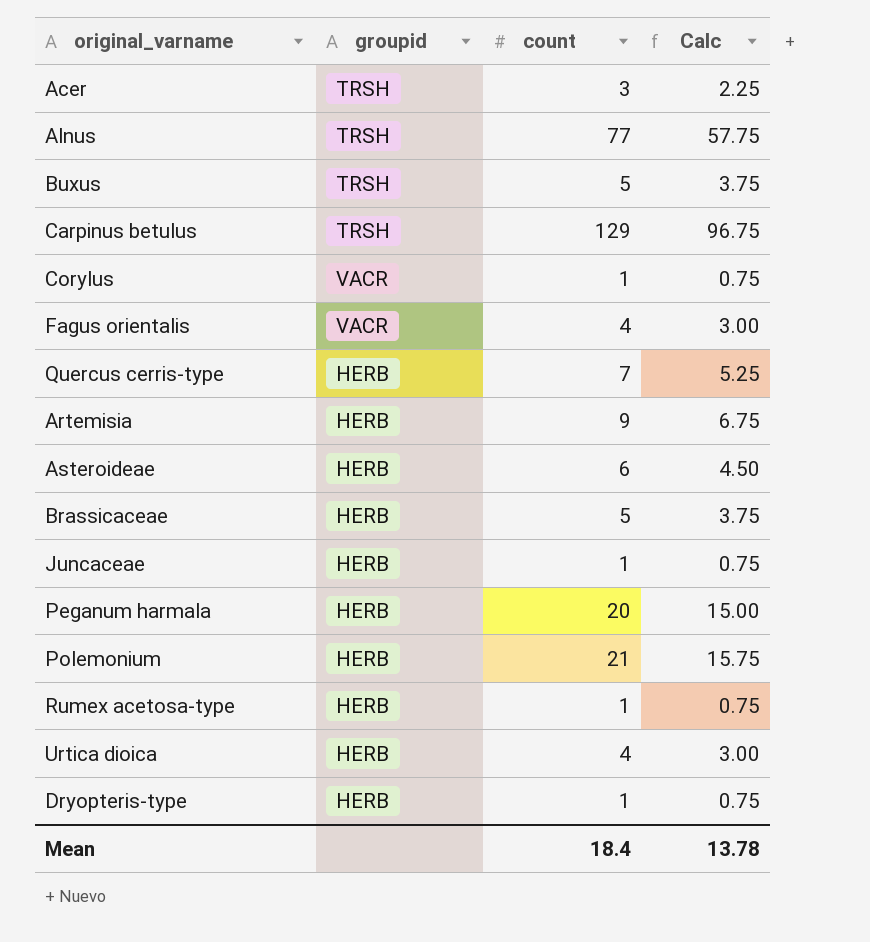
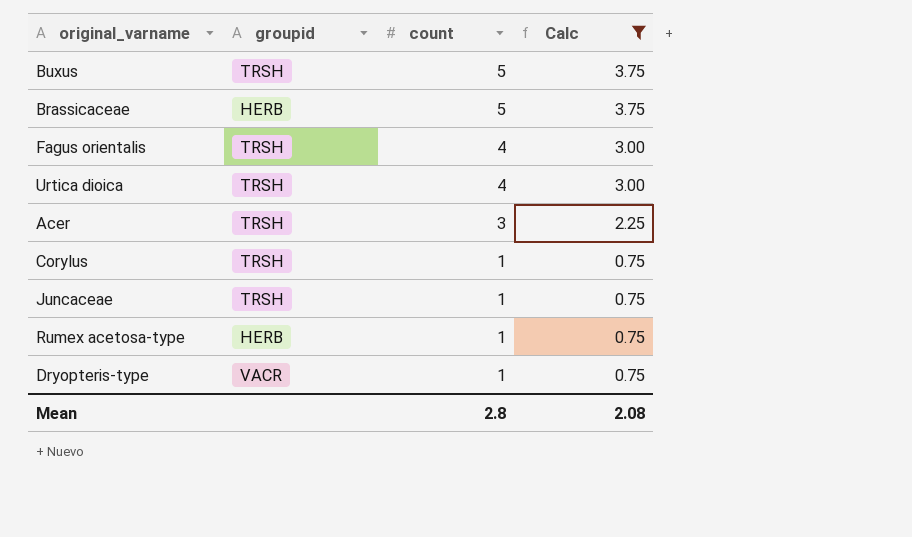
filter: none -> Calc <= 3.75
row order: none -> count descending
Fagus orientalis | groupid: VACR -> TRSH
Urtica dioica | groupid: HERB -> TRSH
Corylus | groupid: VACR -> TRSH
Juncaceae | groupid: HERB -> TRSH
Dryopteris-type | groupid: HERB -> VACR
Mean | count: 18.4 -> 2.8
Mean | Calc: 13.78 -> 2.08

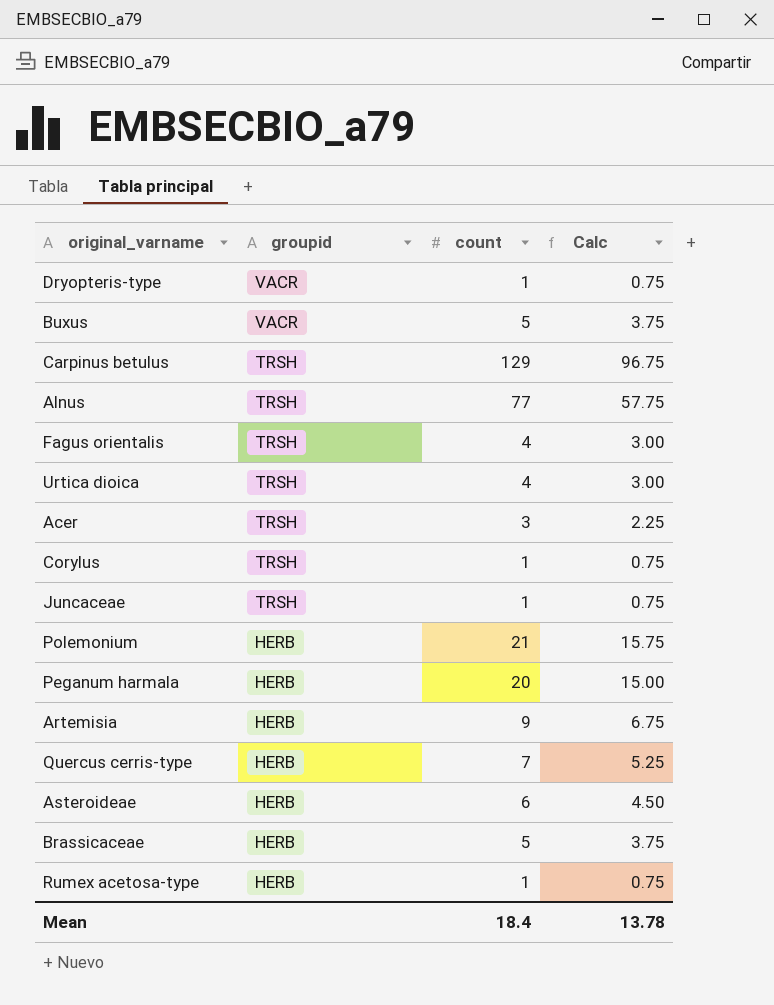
filter: Calc <= 3.75 -> none
row order: count descending -> groupid descending
Buxus | groupid: TRSH -> VACR
Mean | count: 2.8 -> 18.4
Mean | Calc: 2.08 -> 13.78

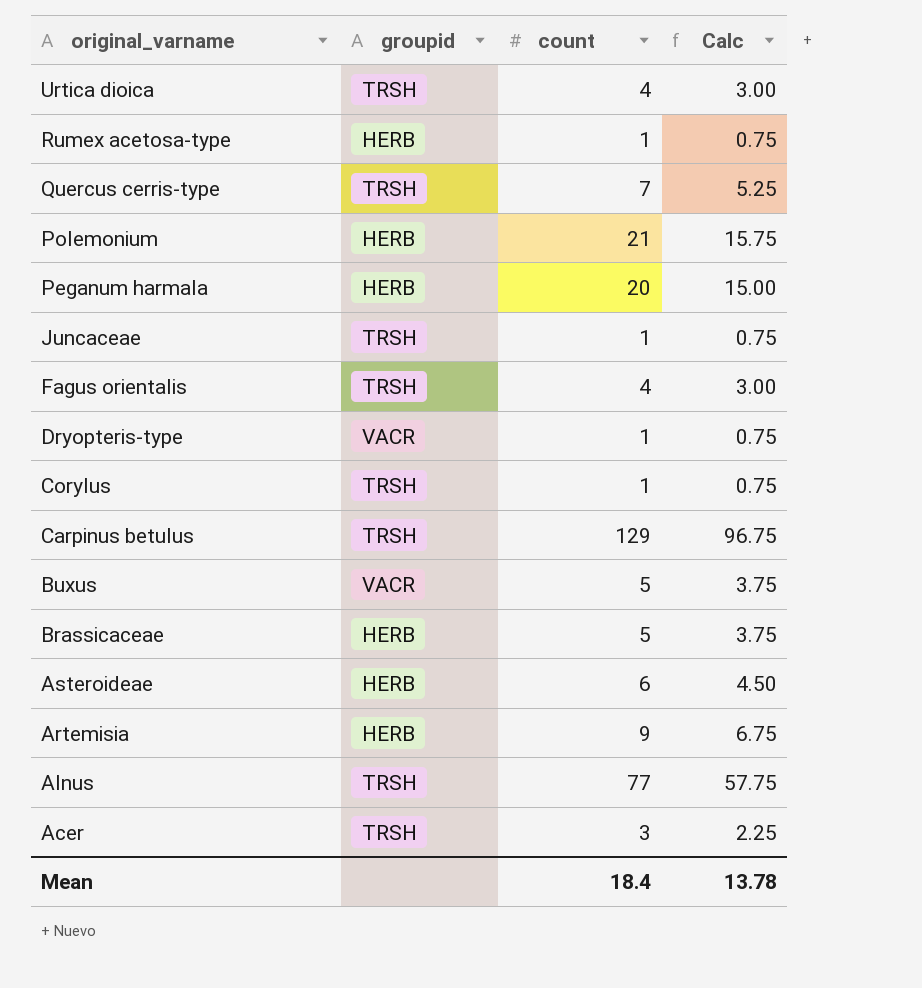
row order: groupid descending -> original_varname descending
Quercus cerris-type | groupid: HERB -> TRSH

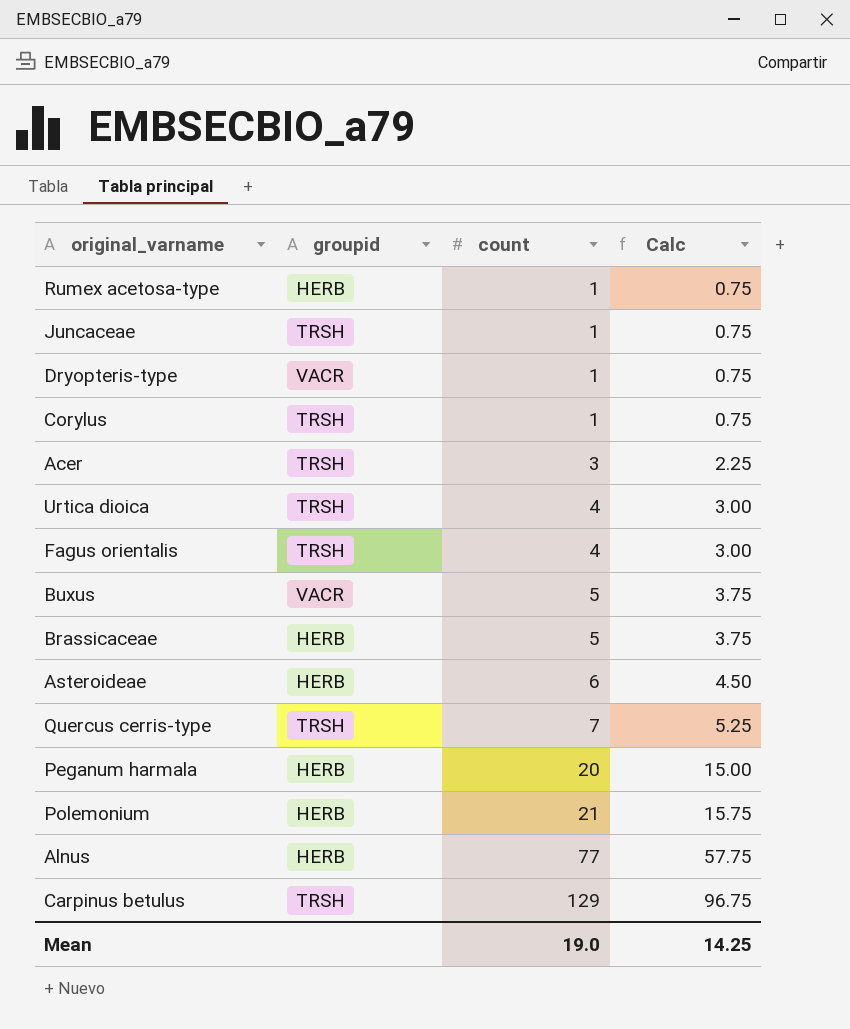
row order: original_varname descending -> count ascending
row Artemisia: HERB | 9 | 6.75 -> none
Alnus | groupid: TRSH -> HERB
Mean | count: 18.4 -> 19.0
Mean | Calc: 13.78 -> 14.25

